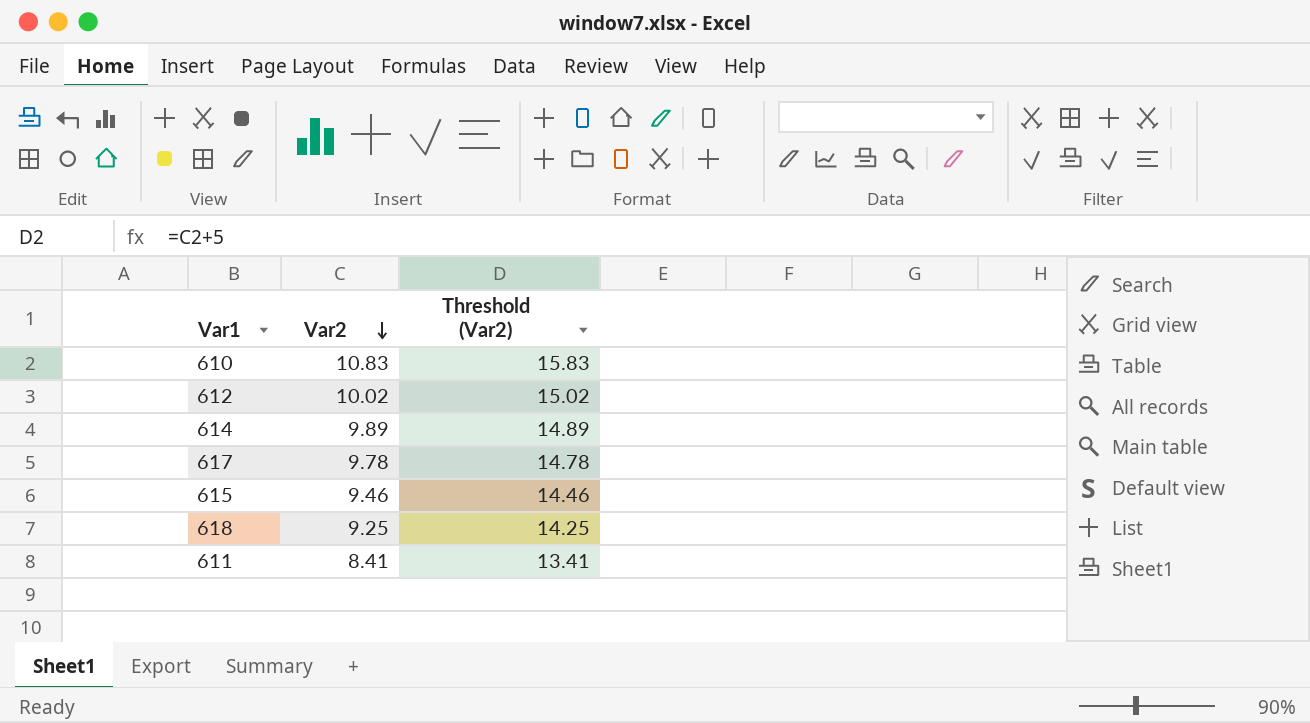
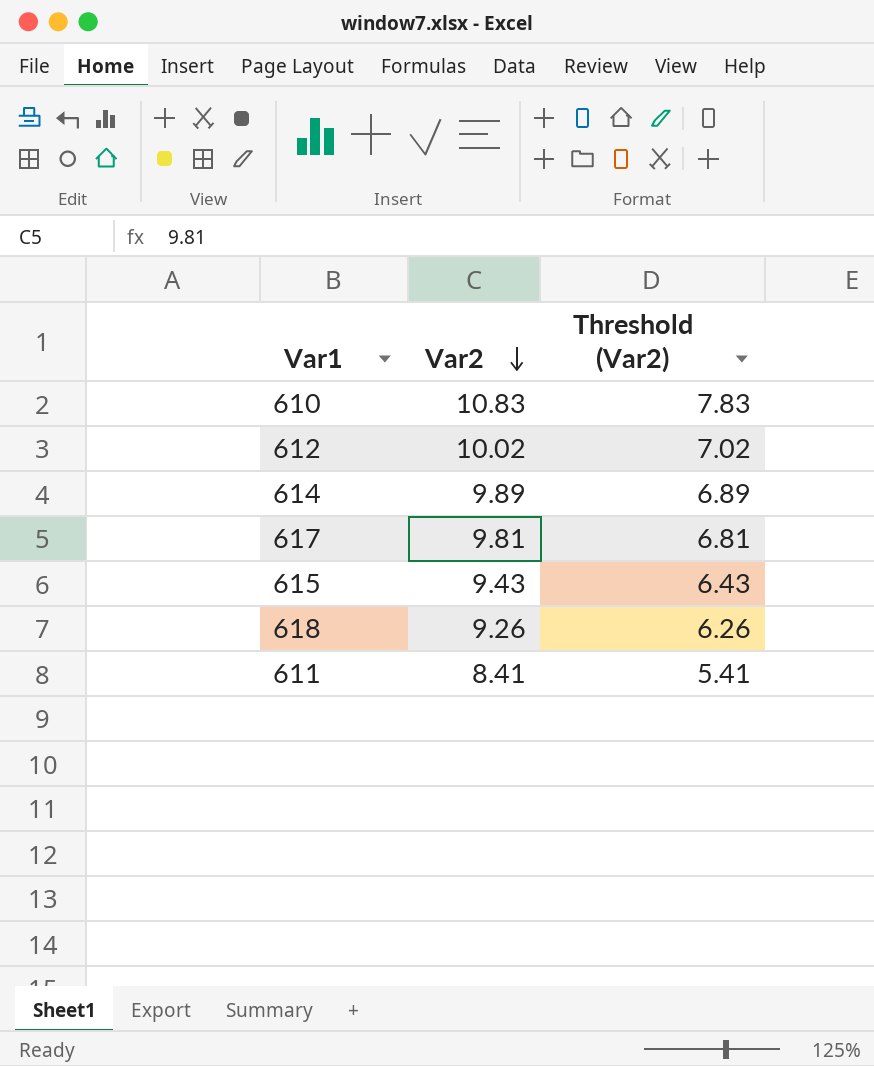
column Threshold (Var2) | formula: [Var2] + 5 -> [Var2] - 3
617 | Var2: 9.78 -> 9.81
615 | Var2: 9.46 -> 9.43
618 | Var2: 9.25 -> 9.26

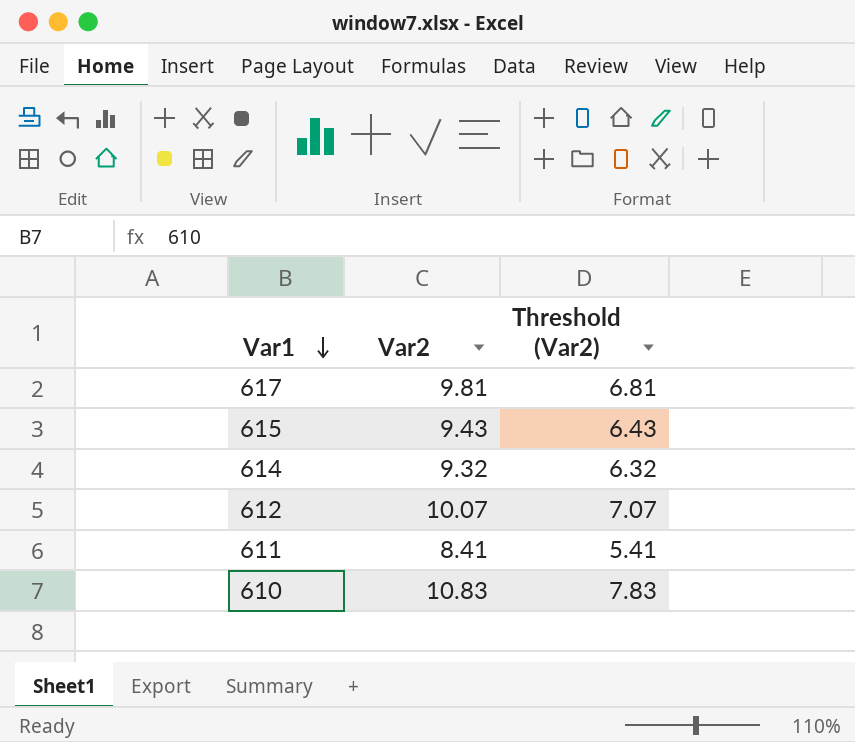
row order: Var2 descending -> Var1 descending
row 618: 9.26 | 6.26 -> none
614 | Var2: 9.89 -> 9.32
614 | Threshold (Var2): 6.89 -> 6.32
612 | Var2: 10.02 -> 10.07
612 | Threshold (Var2): 7.02 -> 7.07

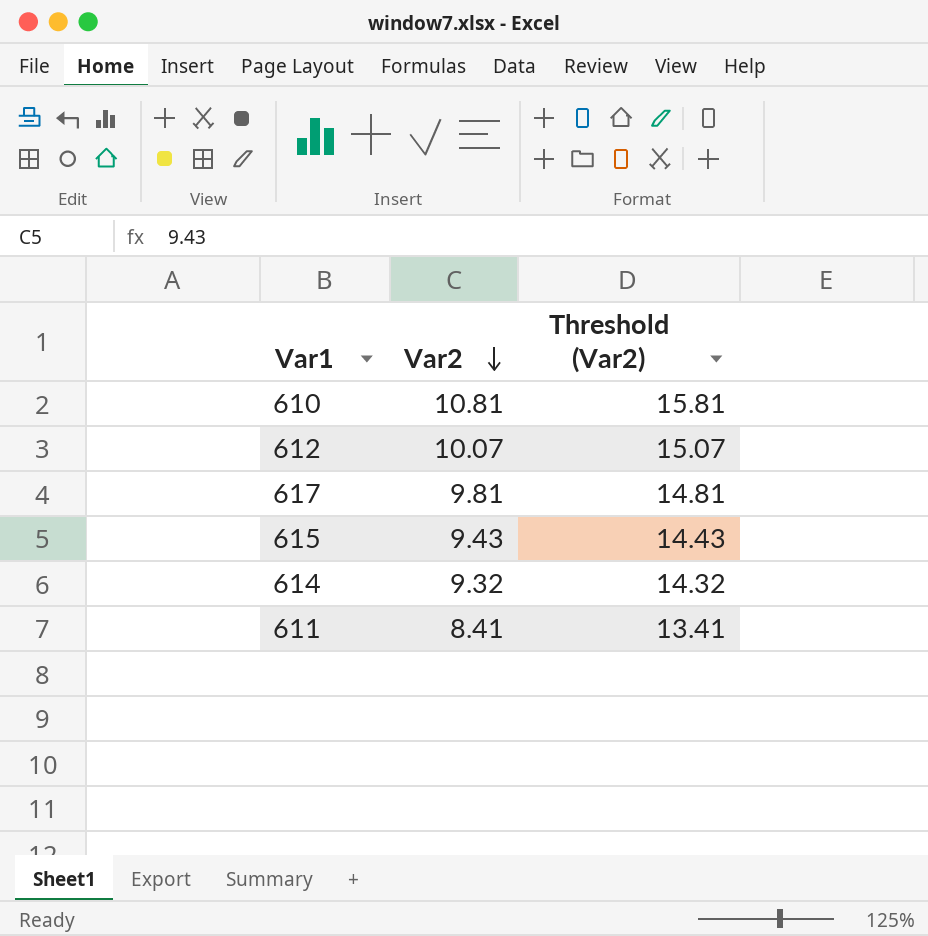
row order: Var1 descending -> Var2 descending
column Threshold (Var2) | formula: [Var2] - 3 -> [Var2] + 5
610 | Var2: 10.83 -> 10.81

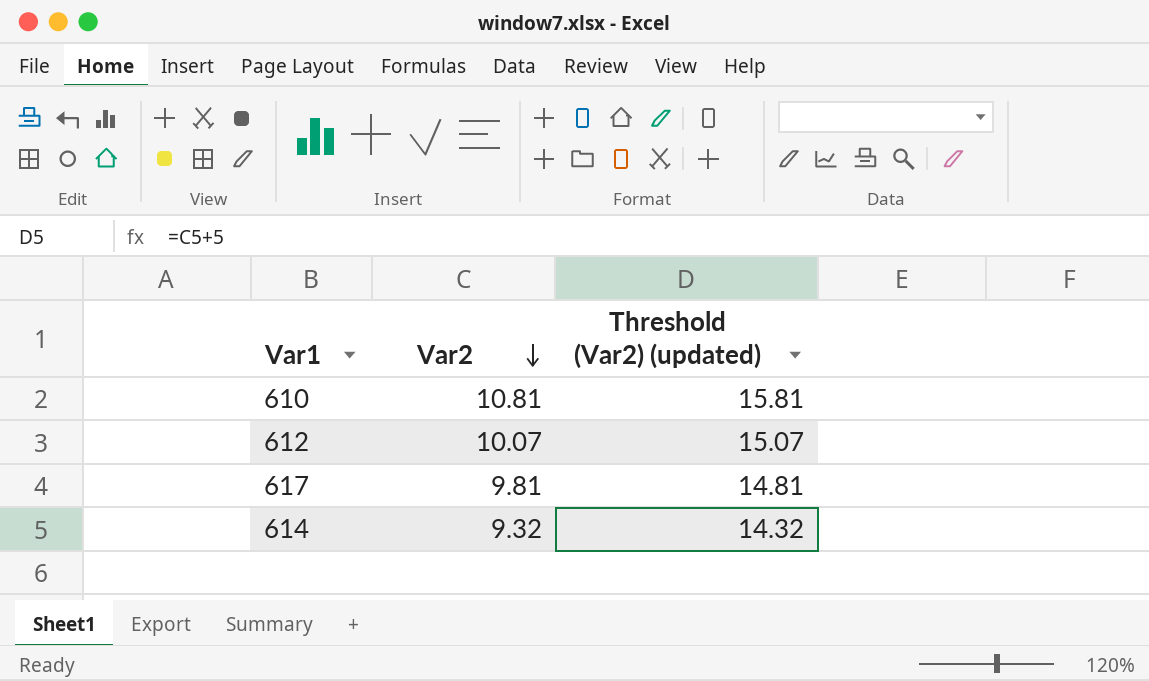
column name: Threshold (Var2) -> Threshold (Var2) (updated)
row 615: 9.43 | 14.43 -> none
row 611: 8.41 | 13.41 -> none

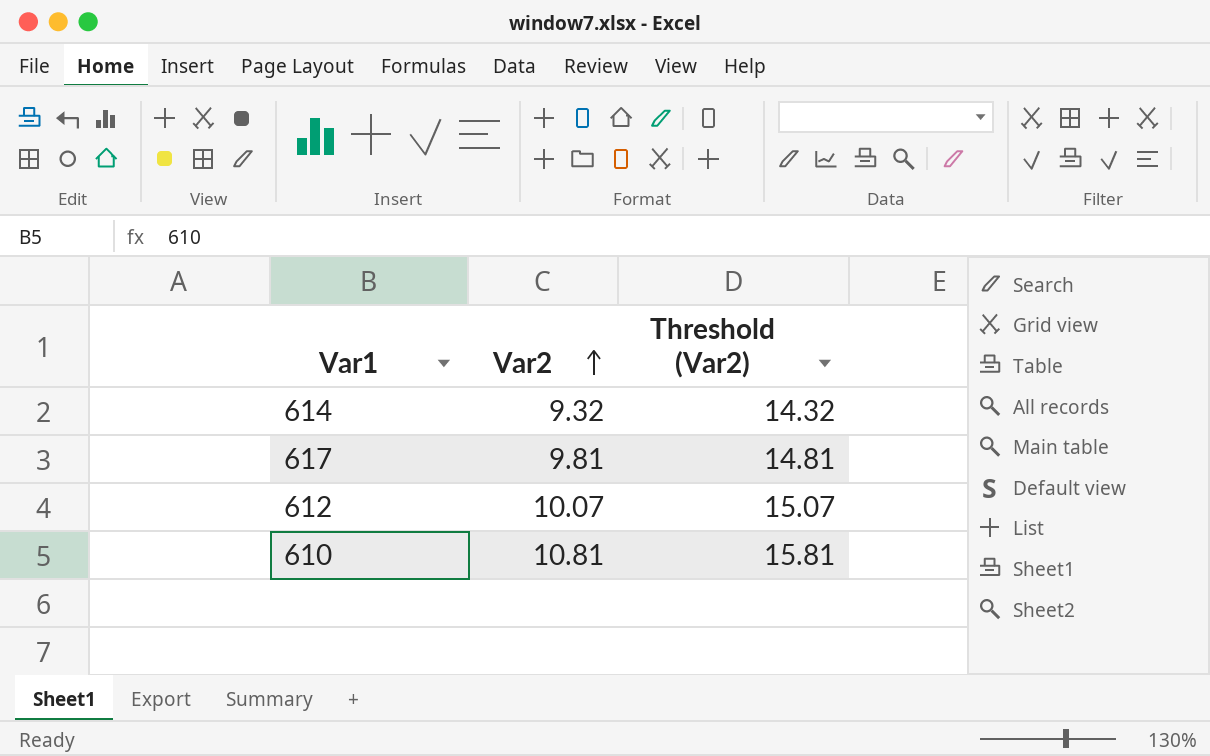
row order: Var2 descending -> Var2 ascending
column name: Threshold (Var2) (updated) -> Threshold (Var2)

